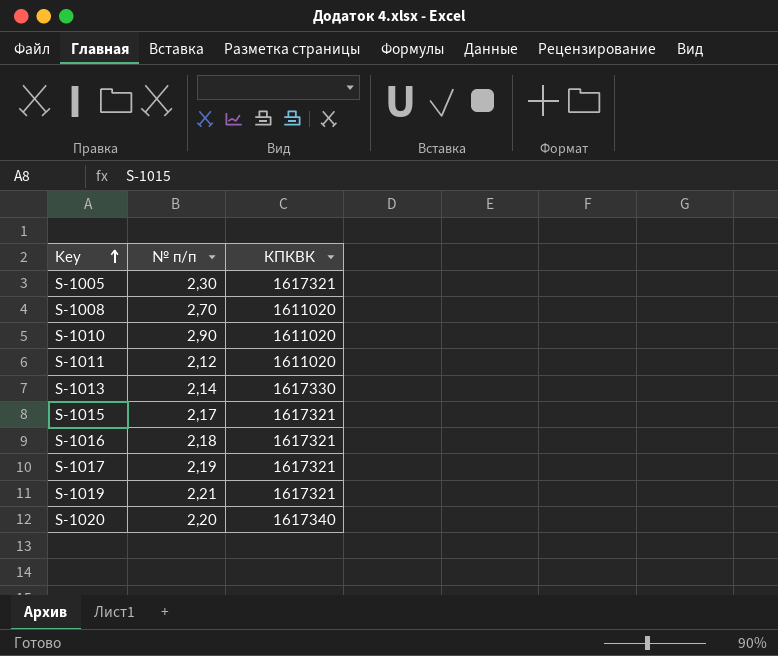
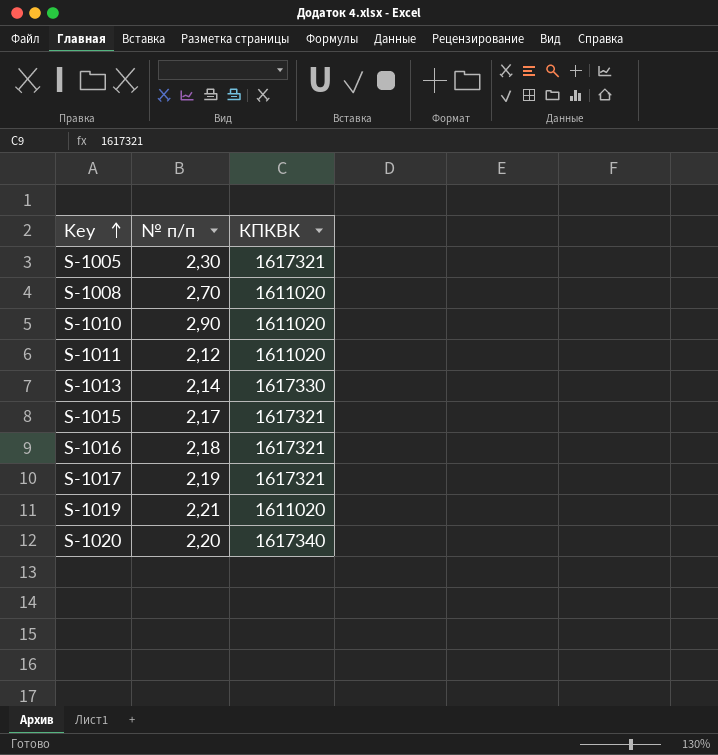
S-1019 | КПКВК: 1617321 -> 1611020

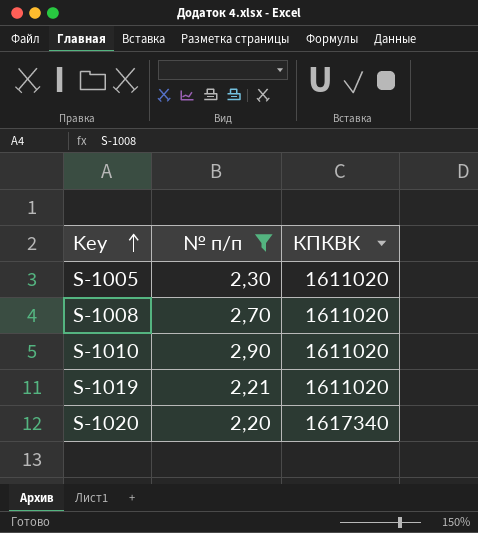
filter: none -> № п/п >= 2,20
S-1005 | КПКВК: 1617321 -> 1611020

